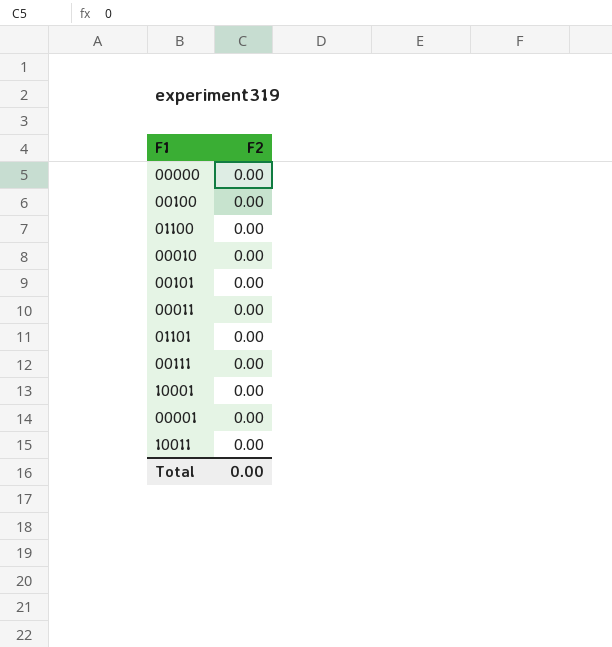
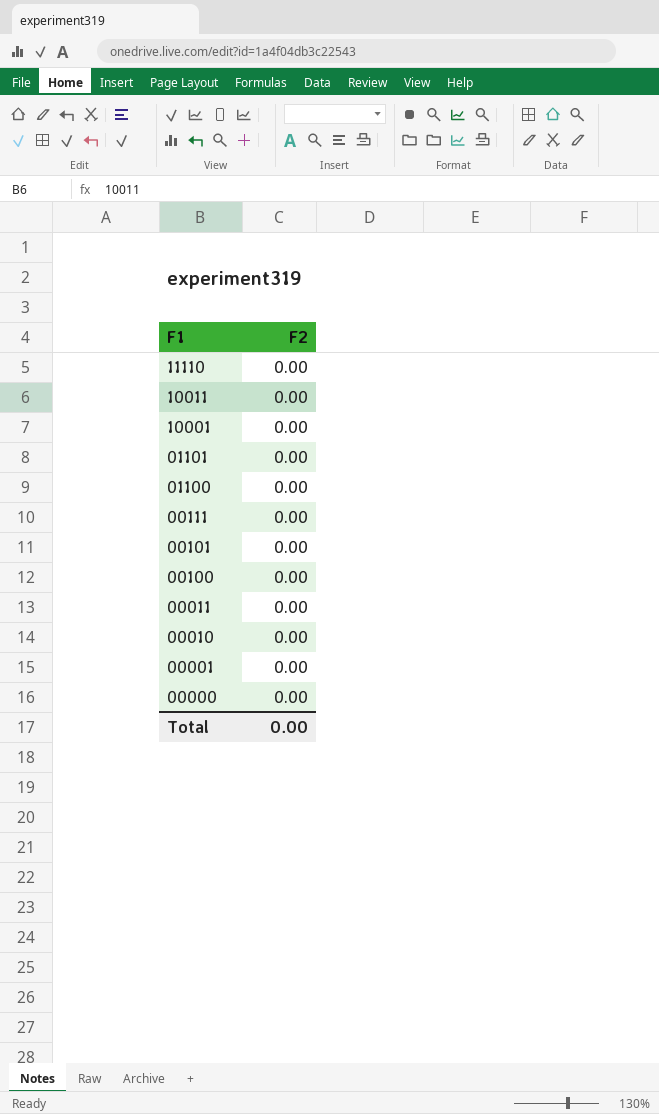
row order: none -> F1 descending
row 11110: none -> 0.00

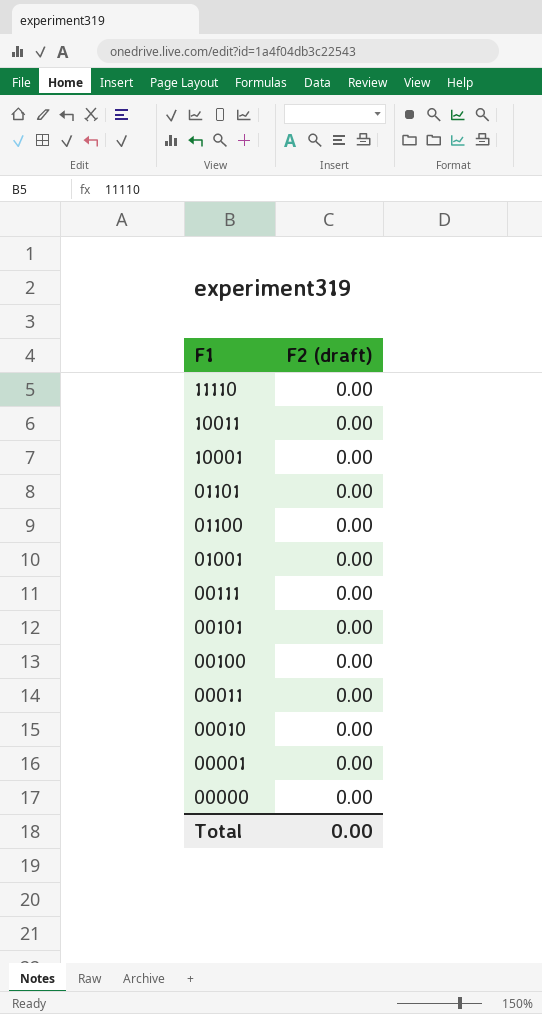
column name: F2 -> F2 (draft)
row 01001: none -> 0.00

